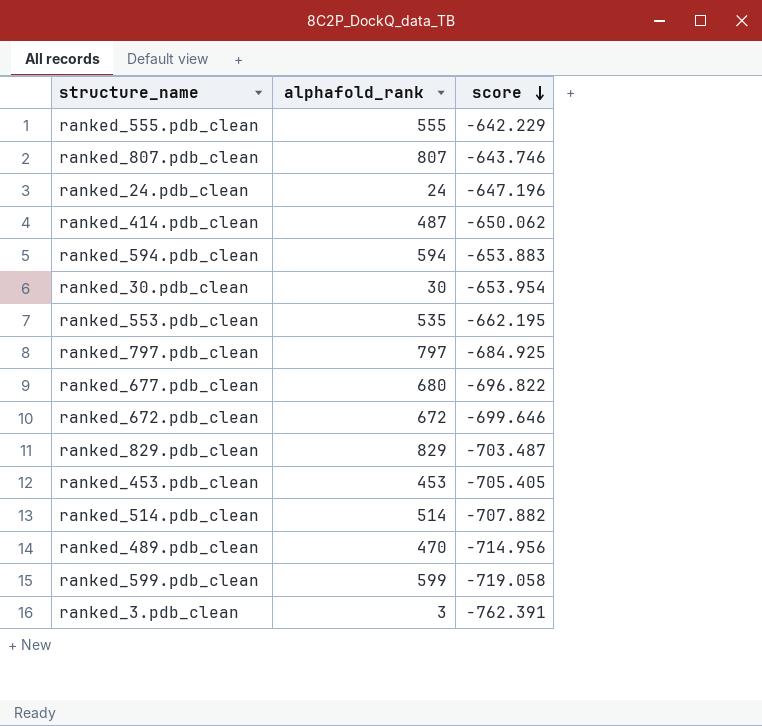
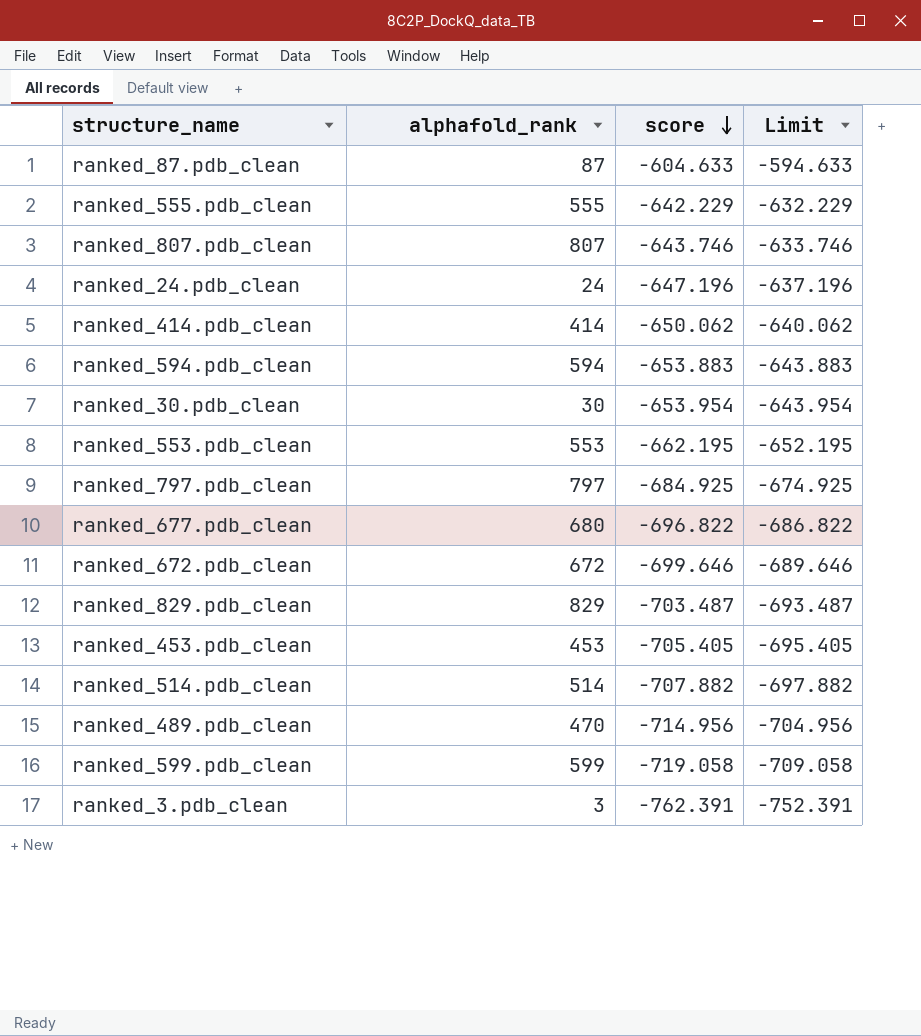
column Limit | formula: none -> [score] + 10
row ranked_87.pdb_clean: none -> 87 | -604.633 | -594.633
ranked_414.pdb_clean | alphafold_rank: 487 -> 414
ranked_553.pdb_clean | alphafold_rank: 535 -> 553

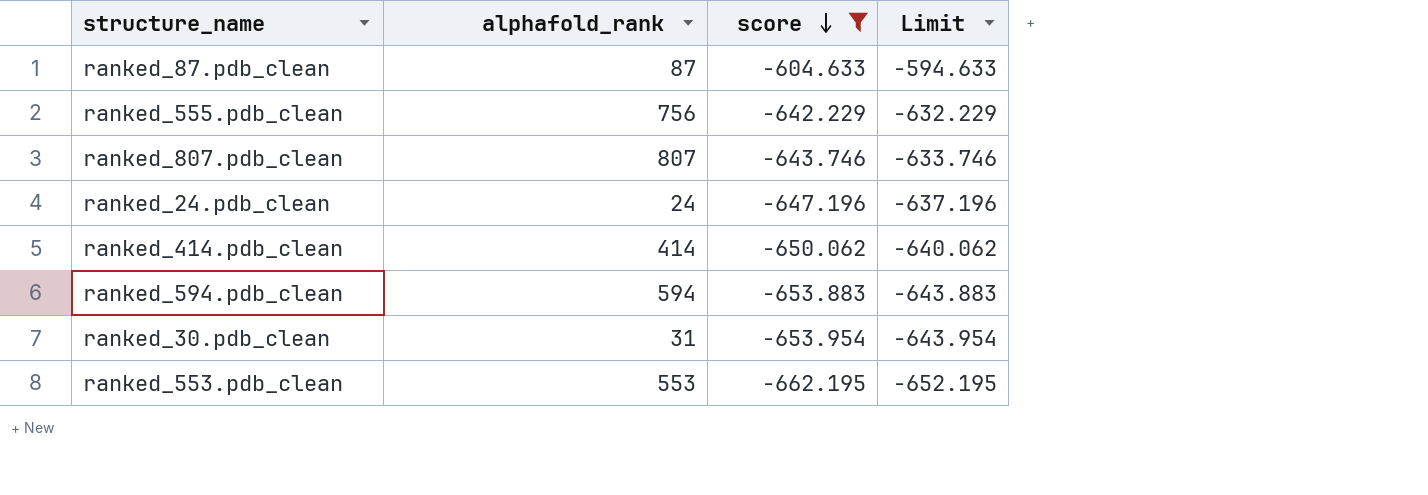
filter: none -> score >= -662.195
ranked_555.pdb_clean | alphafold_rank: 555 -> 756
ranked_30.pdb_clean | alphafold_rank: 30 -> 31

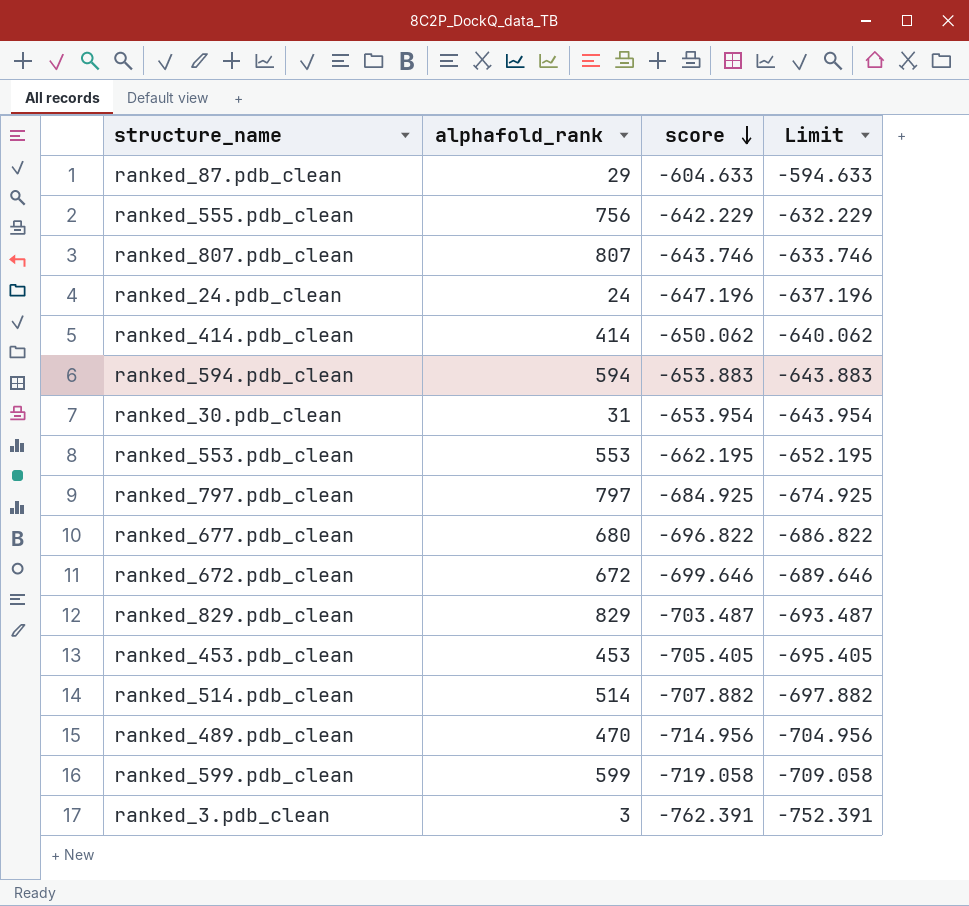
filter: score >= -662.195 -> none
ranked_87.pdb_clean | alphafold_rank: 87 -> 29

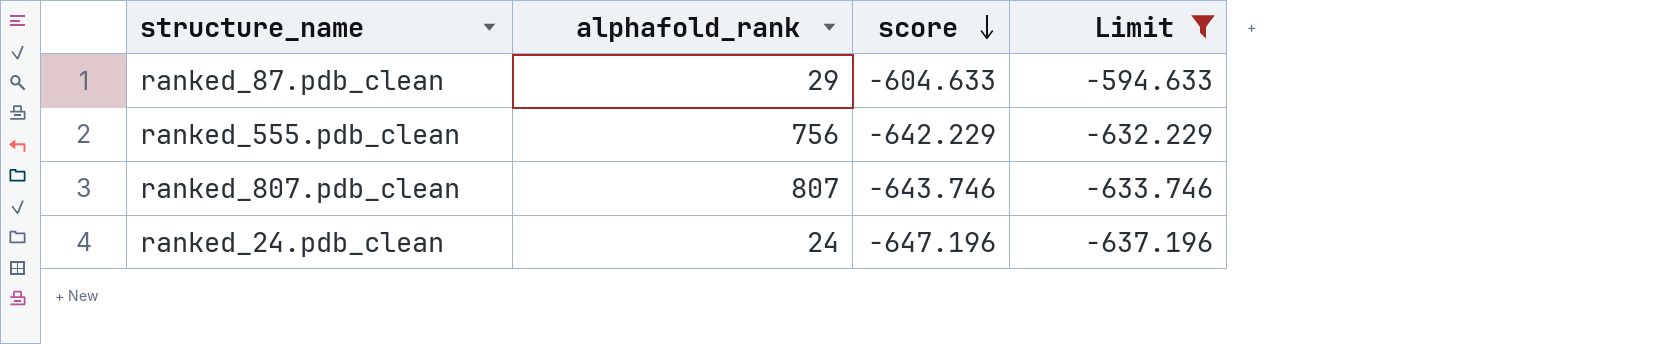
filter: none -> Limit >= -637.196

